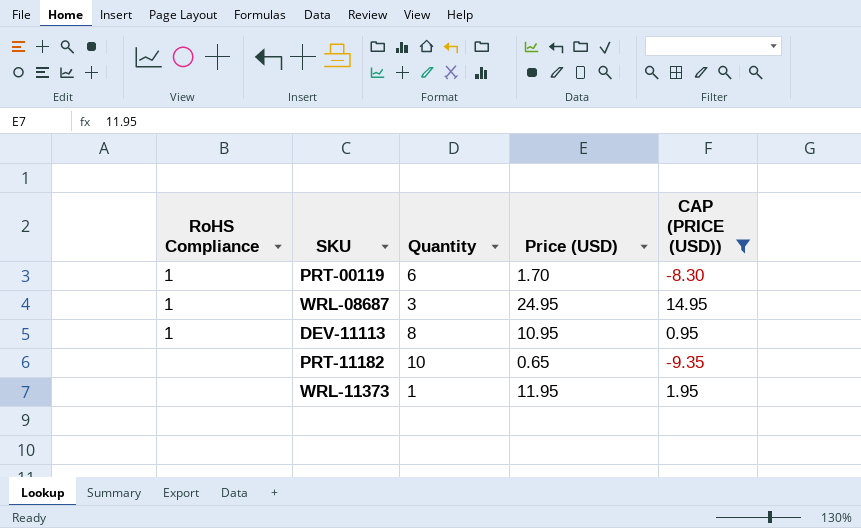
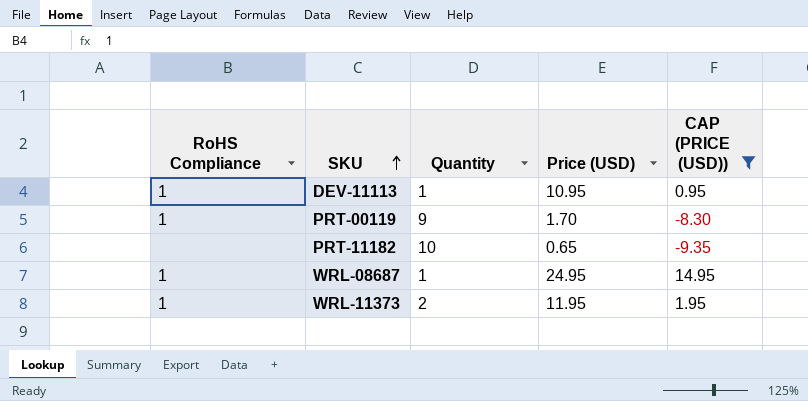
row order: none -> SKU ascending
DEV-11113 | Quantity: 8 -> 1
PRT-00119 | Quantity: 6 -> 9
WRL-08687 | Quantity: 3 -> 1
WRL-11373 | RoHS Compliance: none -> 1
WRL-11373 | Quantity: 1 -> 2

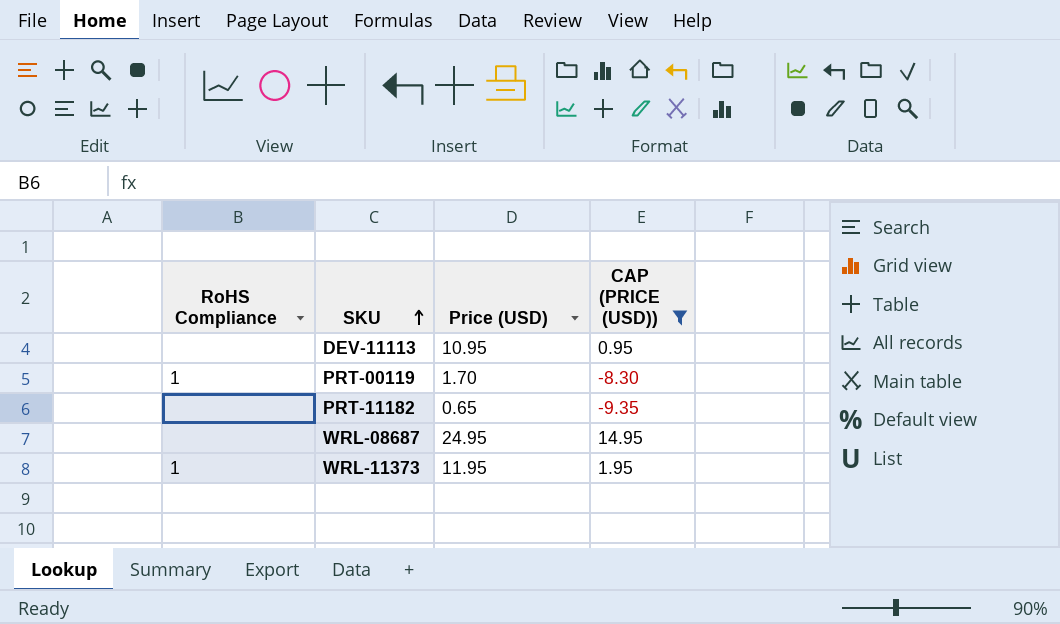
column Quantity | position: 3 -> none
DEV-11113 | RoHS Compliance: 1 -> none
WRL-08687 | RoHS Compliance: 1 -> none

